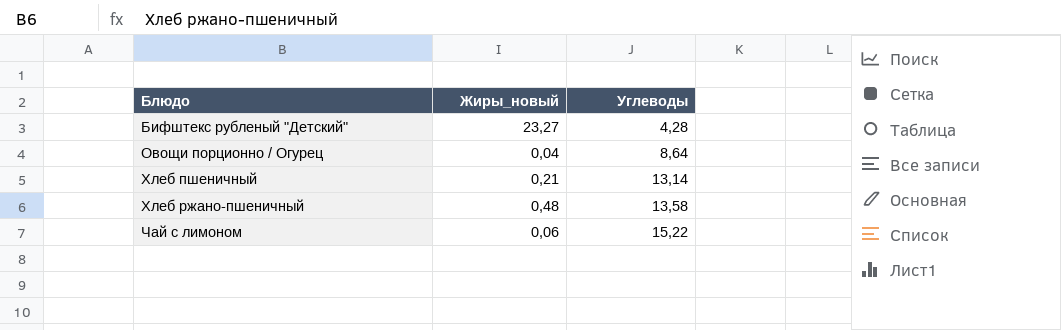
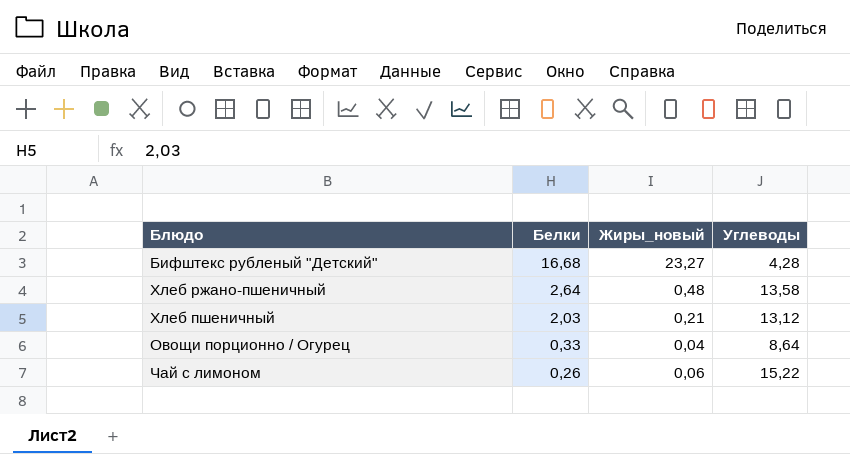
row order: Блюдо ascending -> Белки descending
column Белки | position: none -> 2
Хлеб пшеничный | Углеводы: 13,14 -> 13,12

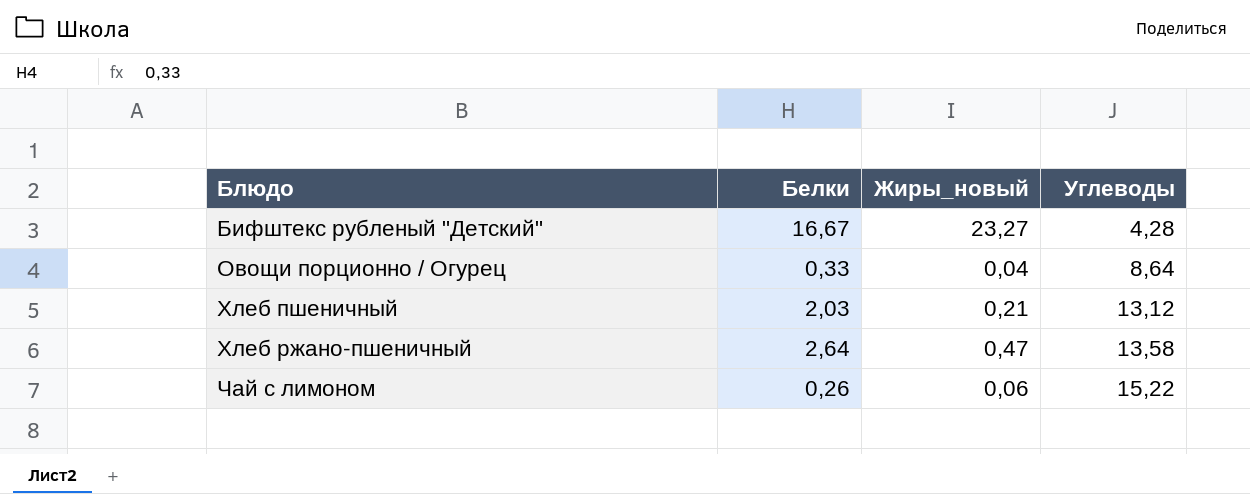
row order: Белки descending -> Блюдо ascending
Бифштекс рубленый "Детский" | Белки: 16,68 -> 16,67
Хлеб ржано-пшеничный | Жиры_новый: 0,48 -> 0,47

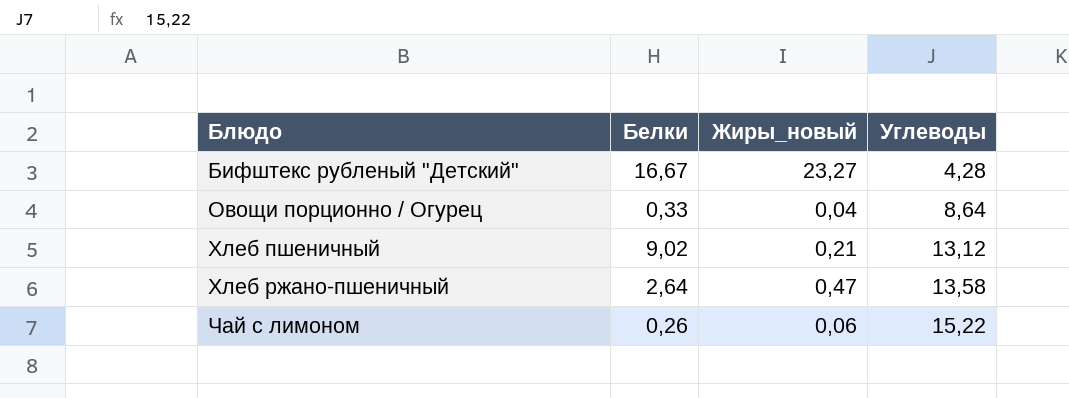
Хлеб пшеничный | Белки: 2,03 -> 9,02

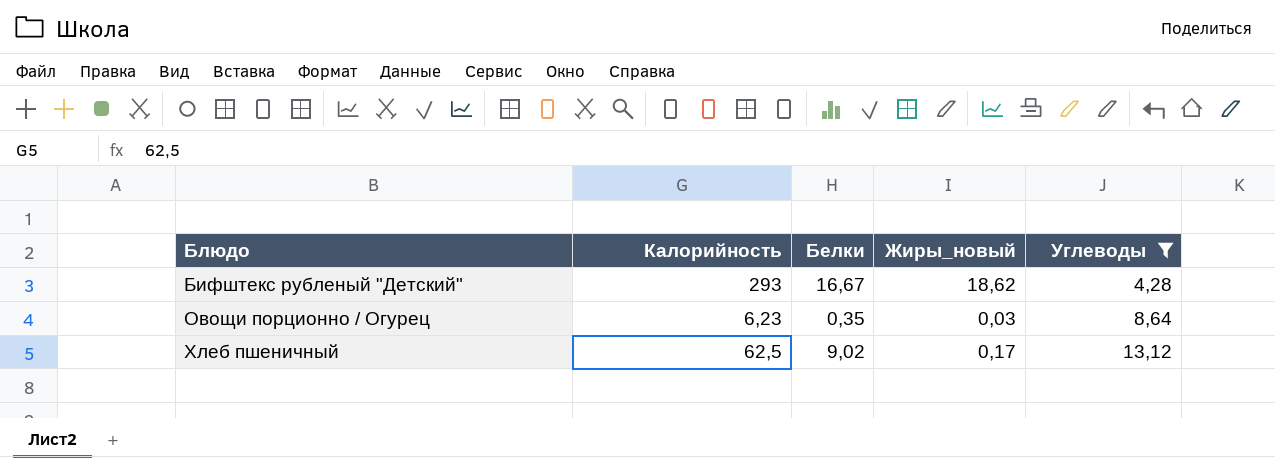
filter: none -> Углеводы <= 13,12
column Калорийность | position: none -> 2
Бифштекс рубленый "Детский" | Жиры_новый: 23,27 -> 18,62
Овощи порционно / Огурец | Белки: 0,33 -> 0,35
Овощи порционно / Огурец | Жиры_новый: 0,04 -> 0,03
Хлеб пшеничный | Жиры_новый: 0,21 -> 0,17

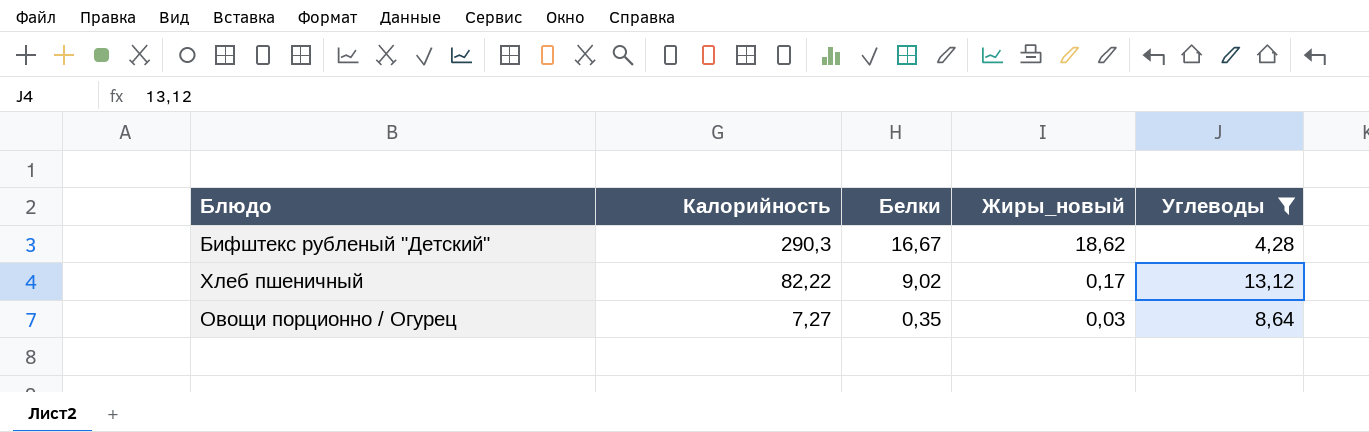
row order: Блюдо ascending -> Калорийность descending
Бифштекс рубленый "Детский" | Калорийность: 293 -> 290,3
Хлеб пшеничный | Калорийность: 62,5 -> 82,22
Овощи порционно / Огурец | Калорийность: 6,23 -> 7,27

